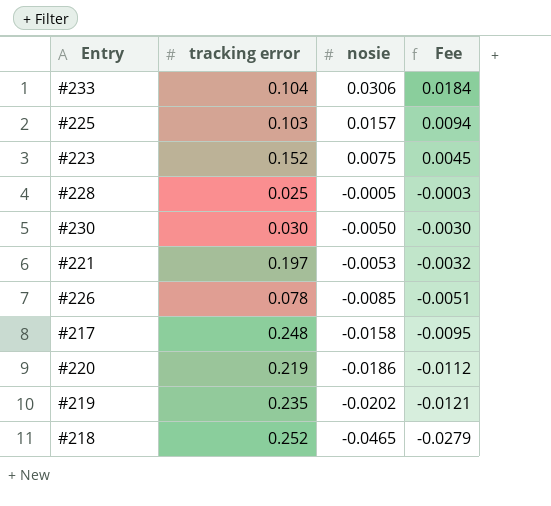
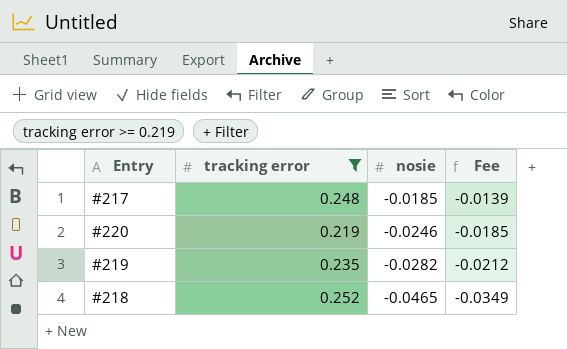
filter: none -> tracking error >= 0.219
column Fee | formula: [nosie] * 0.6 -> [nosie] * 0.75
#217 | nosie: -0.0158 -> -0.0185
#220 | nosie: -0.0186 -> -0.0246
#219 | nosie: -0.0202 -> -0.0282

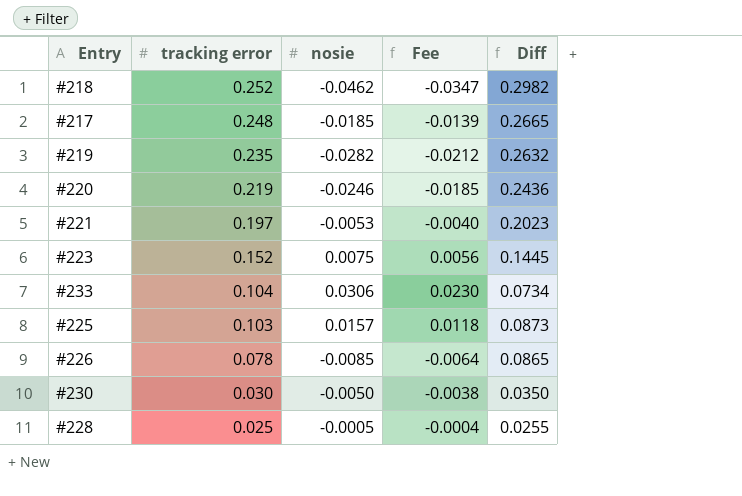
filter: tracking error >= 0.219 -> none
row order: nosie descending -> tracking error descending
column Diff | formula: none -> [tracking error] - [nosie]
#218 | nosie: -0.0465 -> -0.0462
#218 | Fee: -0.0349 -> -0.0347

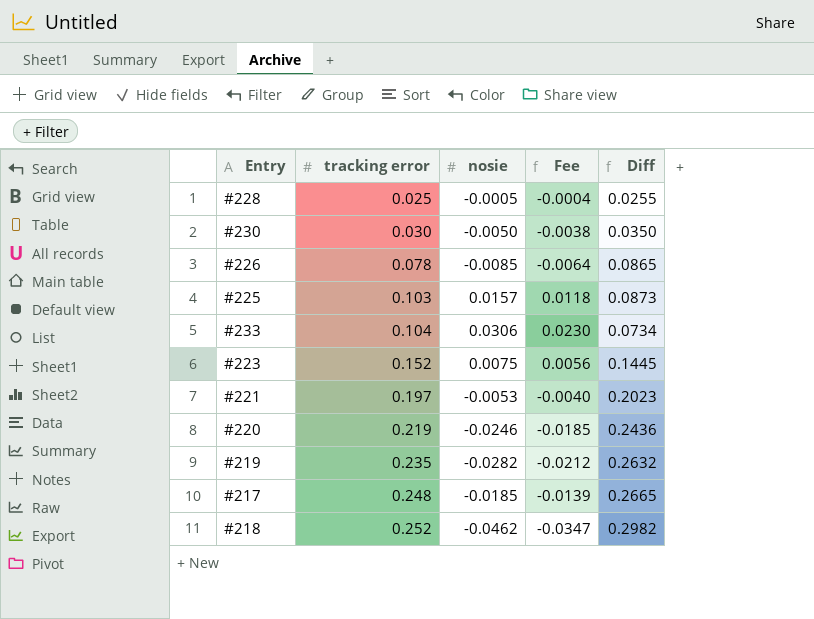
row order: tracking error descending -> tracking error ascending

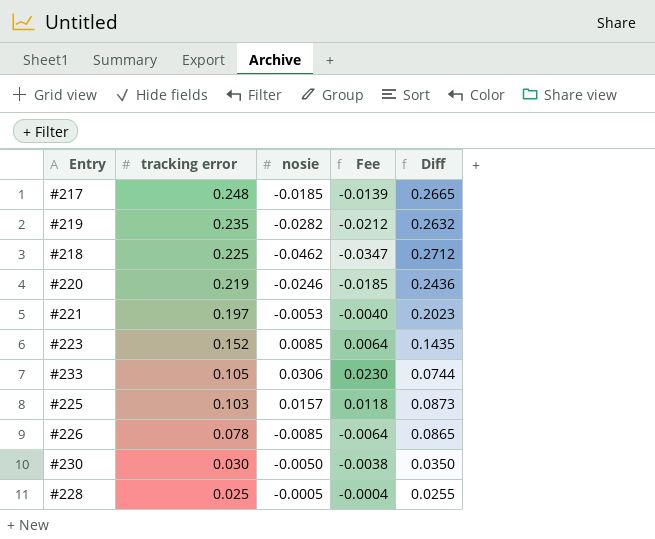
row order: tracking error ascending -> tracking error descending
#218 | tracking error: 0.252 -> 0.225
#218 | Diff: 0.2982 -> 0.2712
#223 | nosie: 0.0075 -> 0.0085
#223 | Fee: 0.0056 -> 0.0064
#223 | Diff: 0.1445 -> 0.1435
#233 | tracking error: 0.104 -> 0.105
#233 | Diff: 0.0734 -> 0.0744

